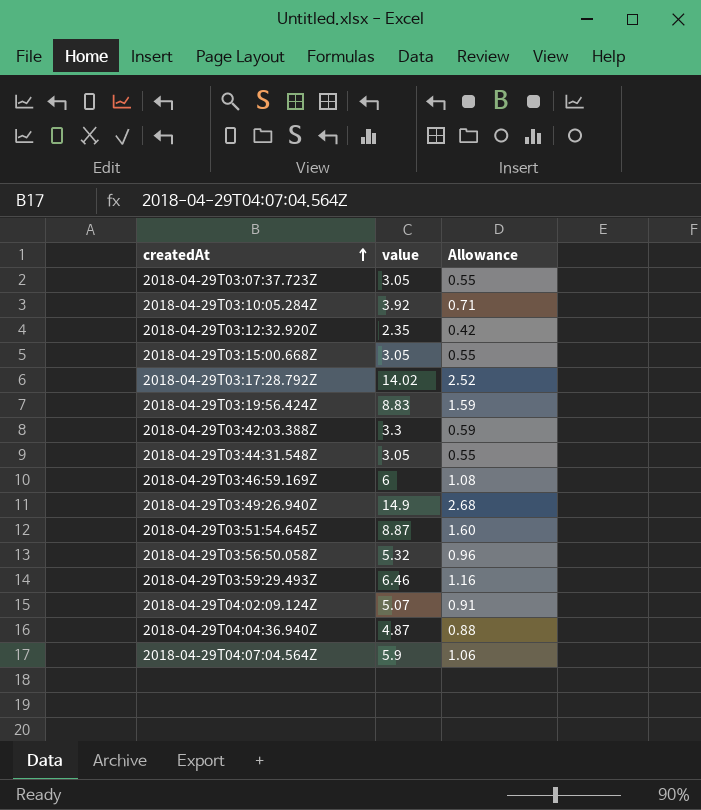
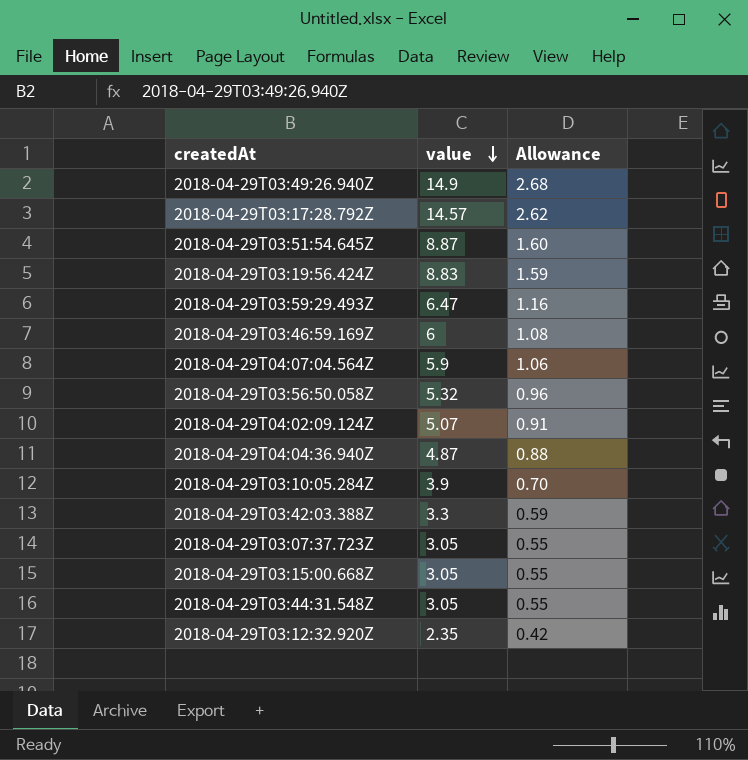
row order: createdAt ascending -> value descending
2018-04-29T03:17:28.792Z | value: 14.02 -> 14.57
2018-04-29T03:17:28.792Z | Allowance: 2.52 -> 2.62
2018-04-29T03:59:29.493Z | value: 6.46 -> 6.47
2018-04-29T03:10:05.284Z | value: 3.92 -> 3.9
2018-04-29T03:10:05.284Z | Allowance: 0.71 -> 0.70

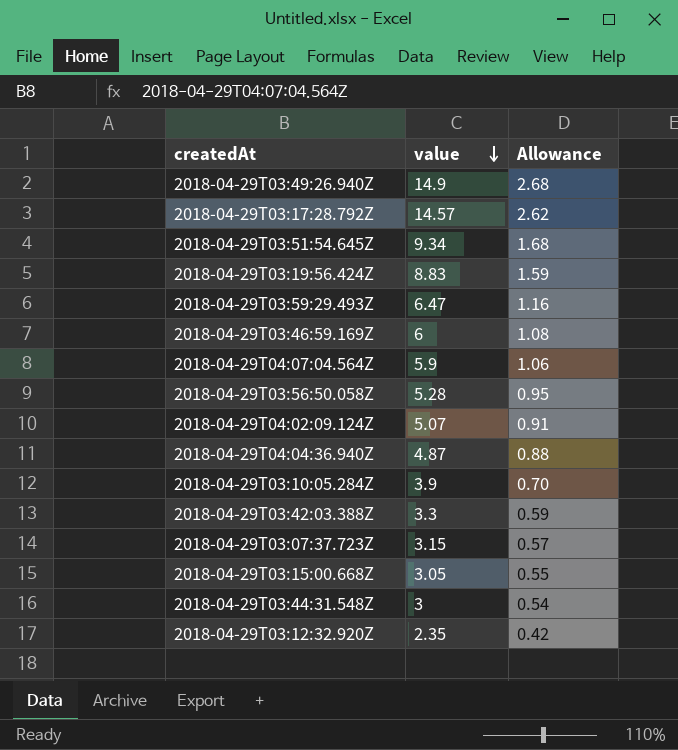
2018-04-29T03:51:54.645Z | value: 8.87 -> 9.34
2018-04-29T03:51:54.645Z | Allowance: 1.60 -> 1.68
2018-04-29T03:56:50.058Z | value: 5.32 -> 5.28
2018-04-29T03:56:50.058Z | Allowance: 0.96 -> 0.95
2018-04-29T03:07:37.723Z | value: 3.05 -> 3.15
2018-04-29T03:07:37.723Z | Allowance: 0.55 -> 0.57
2018-04-29T03:44:31.548Z | value: 3.05 -> 3
2018-04-29T03:44:31.548Z | Allowance: 0.55 -> 0.54

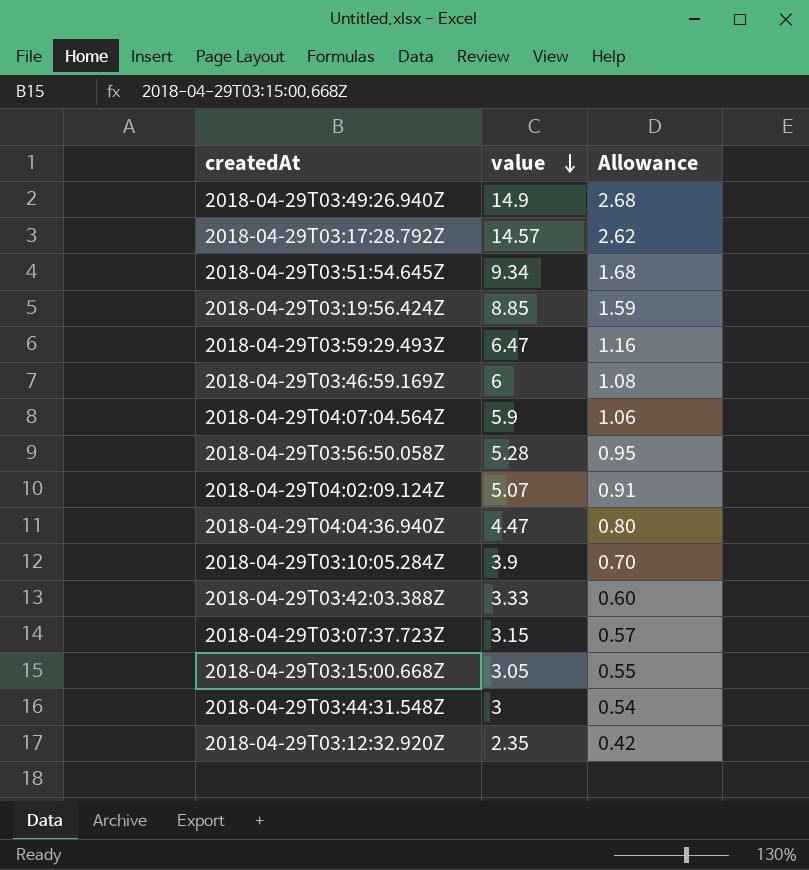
2018-04-29T03:19:56.424Z | value: 8.83 -> 8.85
2018-04-29T04:04:36.940Z | value: 4.87 -> 4.47
2018-04-29T04:04:36.940Z | Allowance: 0.88 -> 0.80
2018-04-29T03:42:03.388Z | value: 3.3 -> 3.33
2018-04-29T03:42:03.388Z | Allowance: 0.59 -> 0.60

